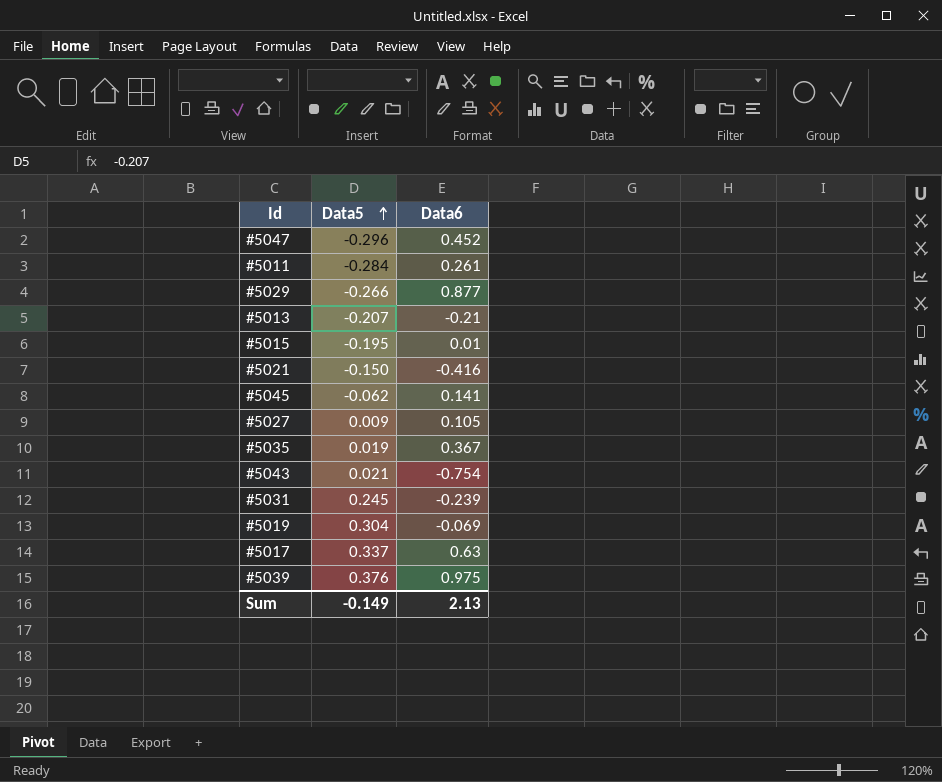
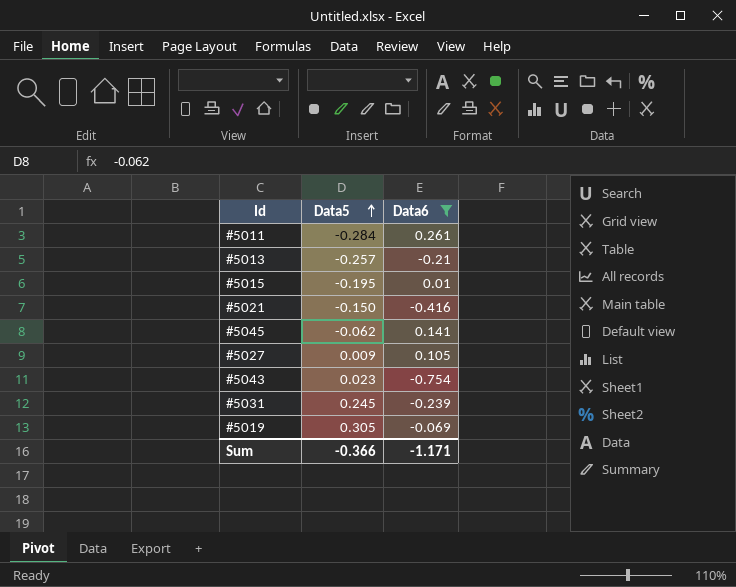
filter: none -> Data6 <= 0.261
#5013 | Data5: -0.207 -> -0.257
#5043 | Data5: 0.021 -> 0.023
#5019 | Data5: 0.304 -> 0.305
Sum | Data5: -0.149 -> -0.366
Sum | Data6: 2.13 -> -1.171

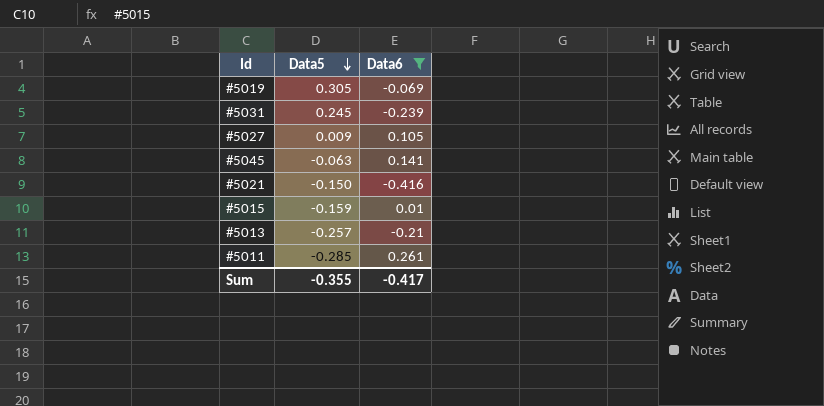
row order: Data5 ascending -> Data5 descending
row #5043: 0.023 | -0.754 -> none
#5045 | Data5: -0.062 -> -0.063
#5015 | Data5: -0.195 -> -0.159
#5011 | Data5: -0.284 -> -0.285
Sum | Data5: -0.366 -> -0.355
Sum | Data6: -1.171 -> -0.417

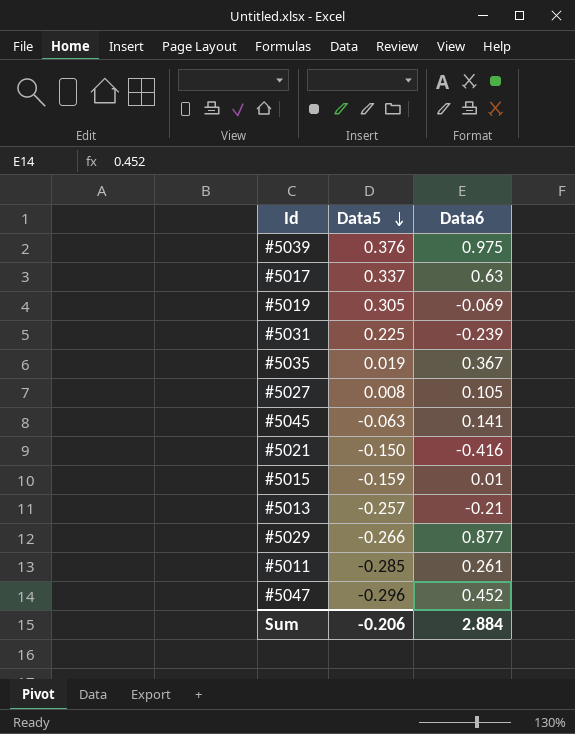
filter: Data6 <= 0.261 -> none
#5031 | Data5: 0.245 -> 0.225
#5027 | Data5: 0.009 -> 0.008
Sum | Data5: -0.355 -> -0.206
Sum | Data6: -0.417 -> 2.884

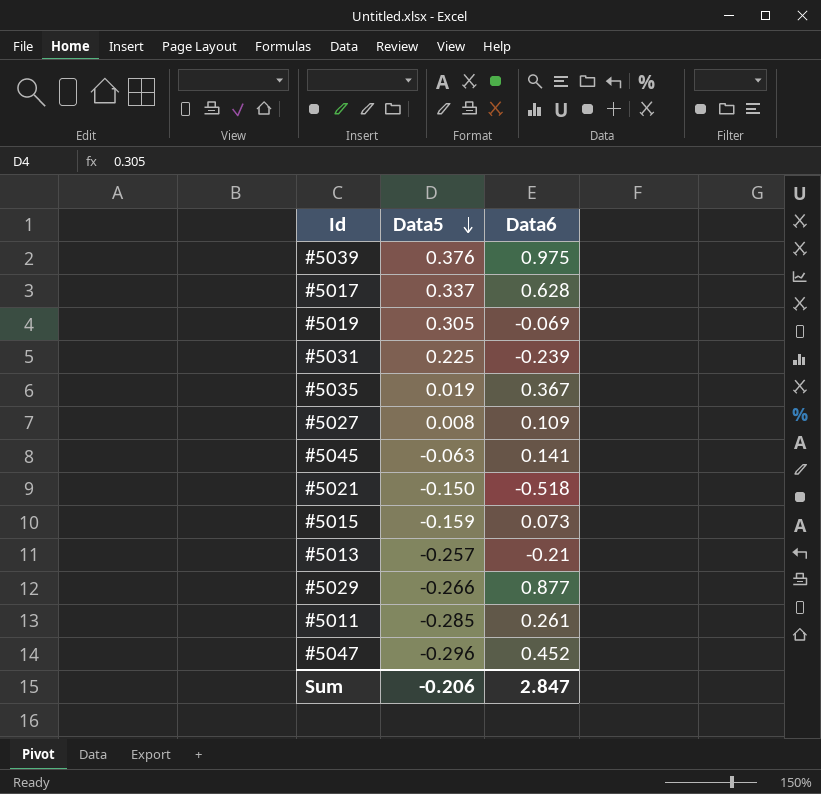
#5017 | Data6: 0.63 -> 0.628
#5027 | Data6: 0.105 -> 0.109
#5021 | Data6: -0.416 -> -0.518
#5015 | Data6: 0.01 -> 0.073
Sum | Data6: 2.884 -> 2.847

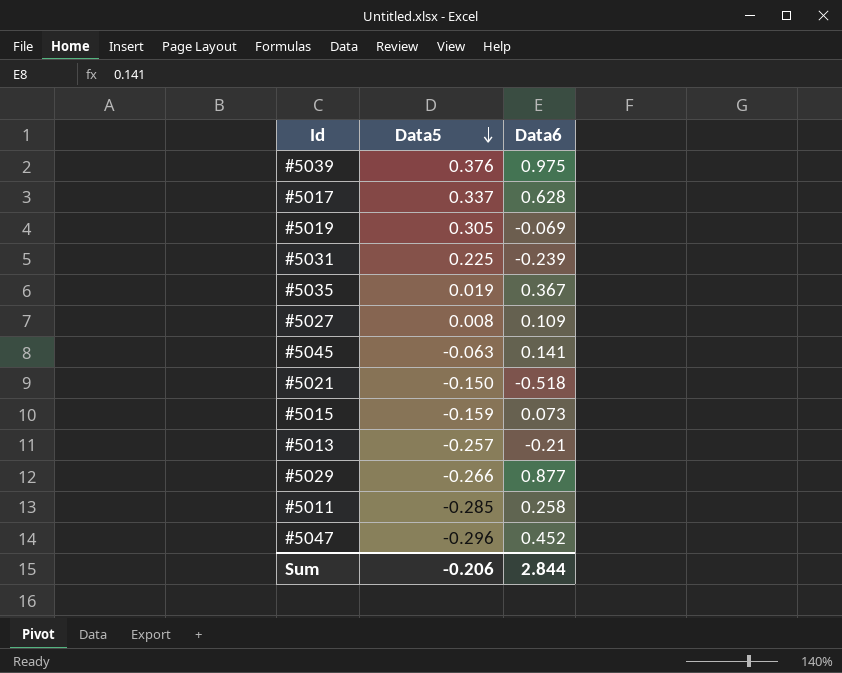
#5011 | Data6: 0.261 -> 0.258
Sum | Data6: 2.847 -> 2.844

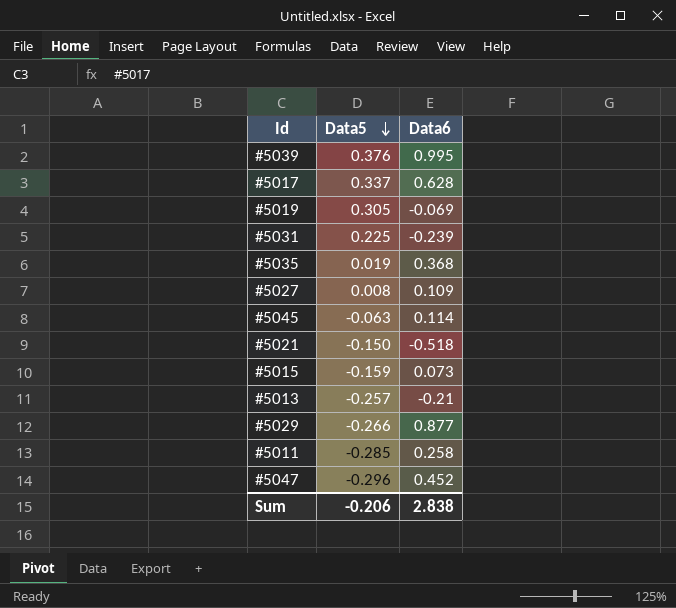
#5039 | Data6: 0.975 -> 0.995
#5035 | Data6: 0.367 -> 0.368
#5045 | Data6: 0.141 -> 0.114
Sum | Data6: 2.844 -> 2.838

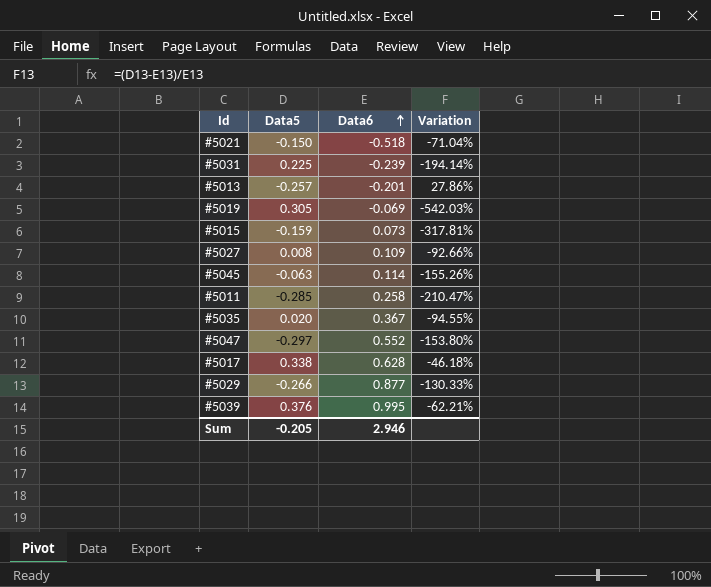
row order: Data5 descending -> Data6 ascending
column Variation | formula: none -> ([Data5] - [Data6]) / [Data6]
#5013 | Data6: -0.21 -> -0.201
#5035 | Data5: 0.019 -> 0.020
#5035 | Data6: 0.368 -> 0.367
#5047 | Data5: -0.296 -> -0.297
#5047 | Data6: 0.452 -> 0.552
#5017 | Data5: 0.337 -> 0.338
Sum | Data5: -0.206 -> -0.205
Sum | Data6: 2.838 -> 2.946

